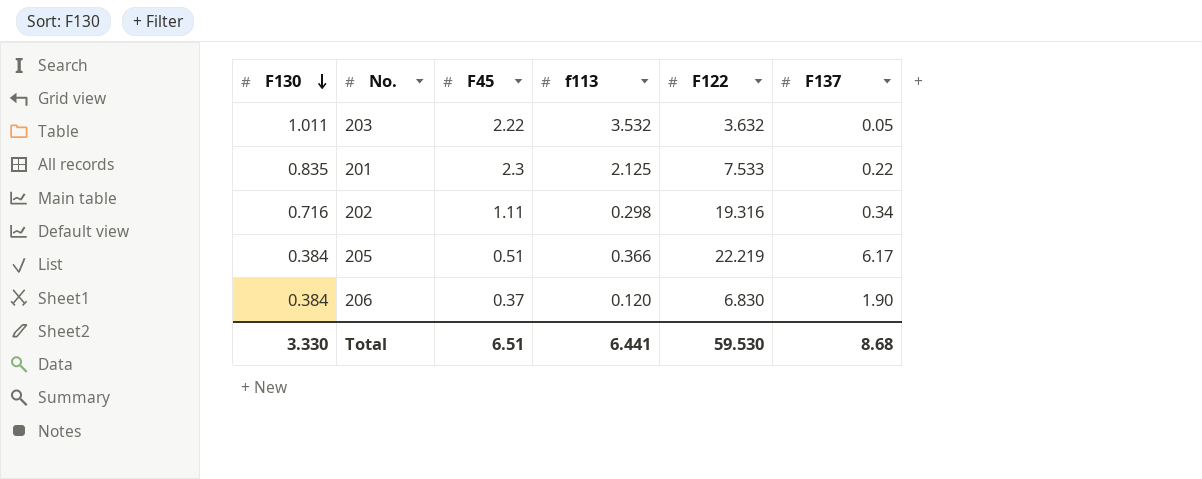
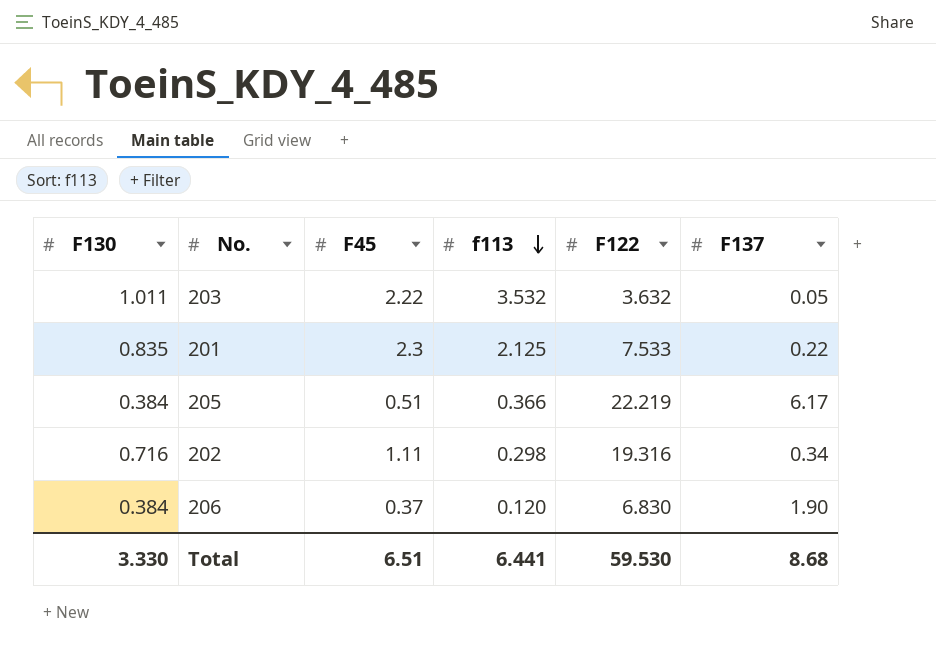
row order: F130 descending -> f113 descending

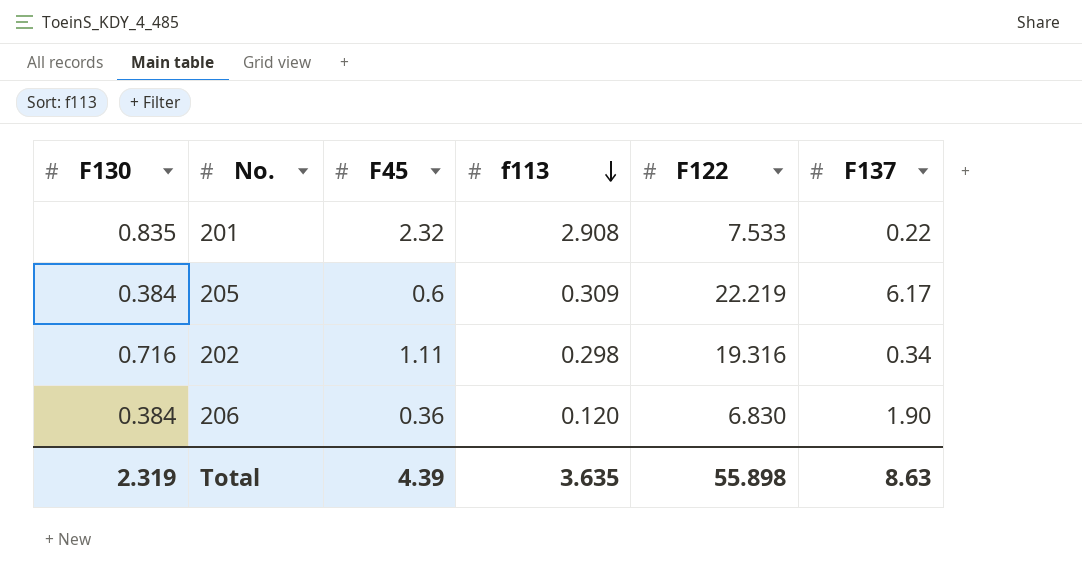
row 203: 1.011 | 2.22 | 3.532 | 3.632 | 0.05 -> none
201 | F45: 2.3 -> 2.32
201 | f113: 2.125 -> 2.908
205 | F45: 0.51 -> 0.6
205 | f113: 0.366 -> 0.309
206 | F45: 0.37 -> 0.36
Total | F130: 3.330 -> 2.319
Total | F45: 6.51 -> 4.39
Total | f113: 6.441 -> 3.635
Total | F122: 59.530 -> 55.898
Total | F137: 8.68 -> 8.63

